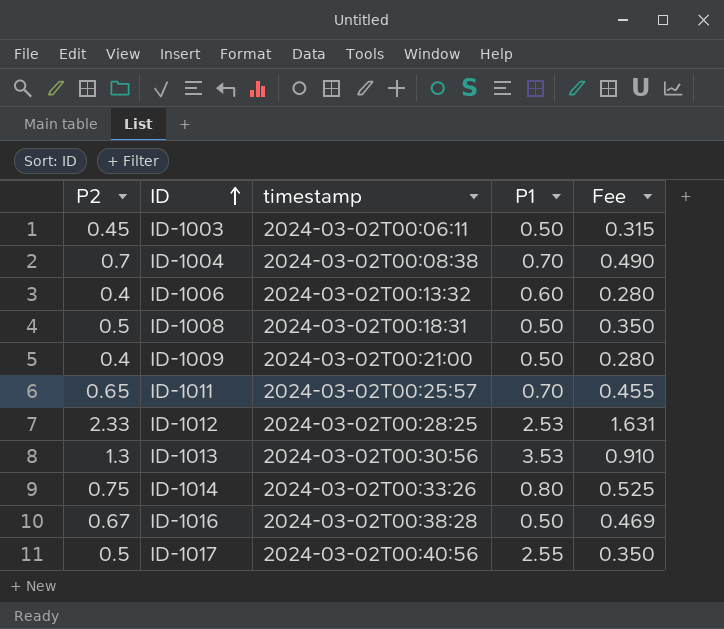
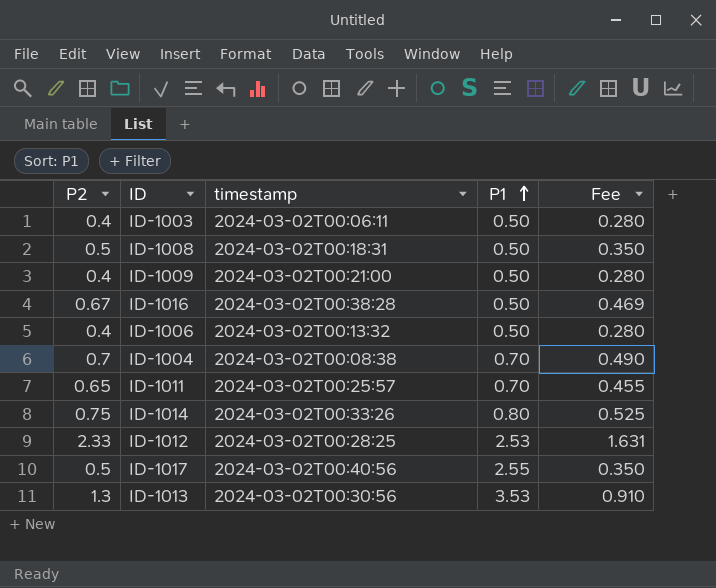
row order: ID ascending -> P1 ascending
ID-1003 | P2: 0.45 -> 0.4
ID-1003 | Fee: 0.315 -> 0.280
ID-1006 | P1: 0.60 -> 0.50

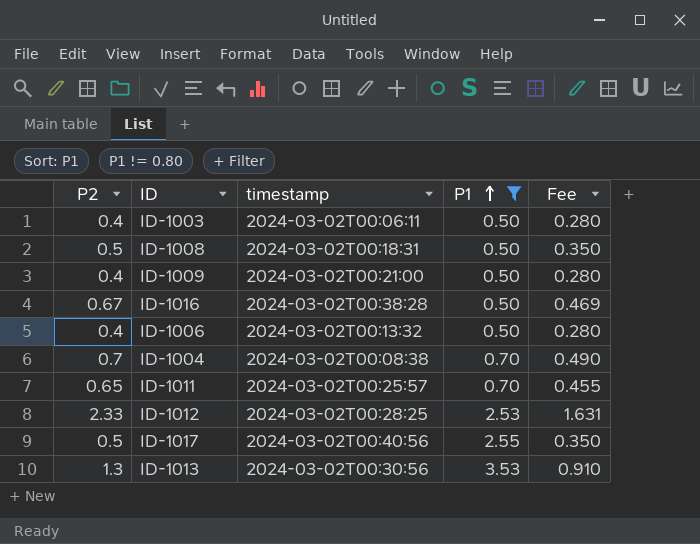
filter: none -> P1 != 0.80

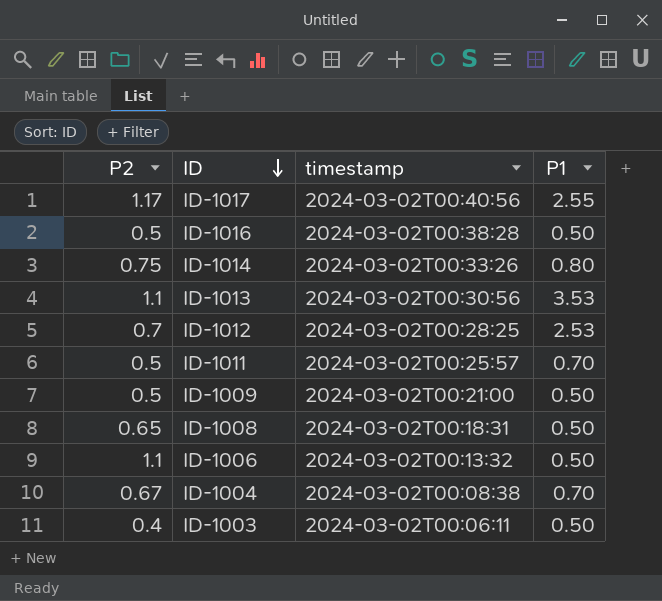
filter: P1 != 0.80 -> none
row order: P1 ascending -> ID descending
column Fee | formula: [P2] * 0.7 -> none
ID-1017 | P2: 0.5 -> 1.17
ID-1016 | P2: 0.67 -> 0.5
ID-1013 | P2: 1.3 -> 1.1
ID-1012 | P2: 2.33 -> 0.7
ID-1011 | P2: 0.65 -> 0.5
ID-1009 | P2: 0.4 -> 0.5
ID-1008 | P2: 0.5 -> 0.65
ID-1006 | P2: 0.4 -> 1.1
ID-1004 | P2: 0.7 -> 0.67

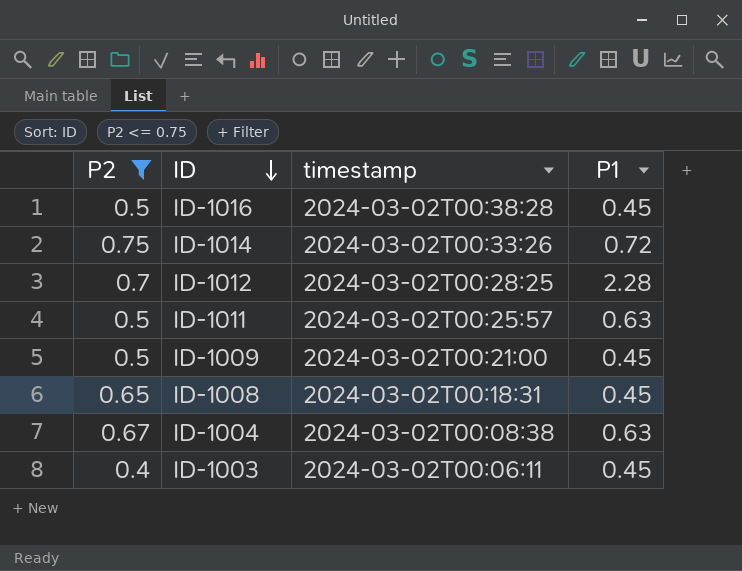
filter: none -> P2 <= 0.75
ID-1016 | P1: 0.50 -> 0.45
ID-1014 | P1: 0.80 -> 0.72
ID-1012 | P1: 2.53 -> 2.28
ID-1011 | P1: 0.70 -> 0.63
ID-1009 | P1: 0.50 -> 0.45
ID-1008 | P1: 0.50 -> 0.45
ID-1004 | P1: 0.70 -> 0.63
ID-1003 | P1: 0.50 -> 0.45

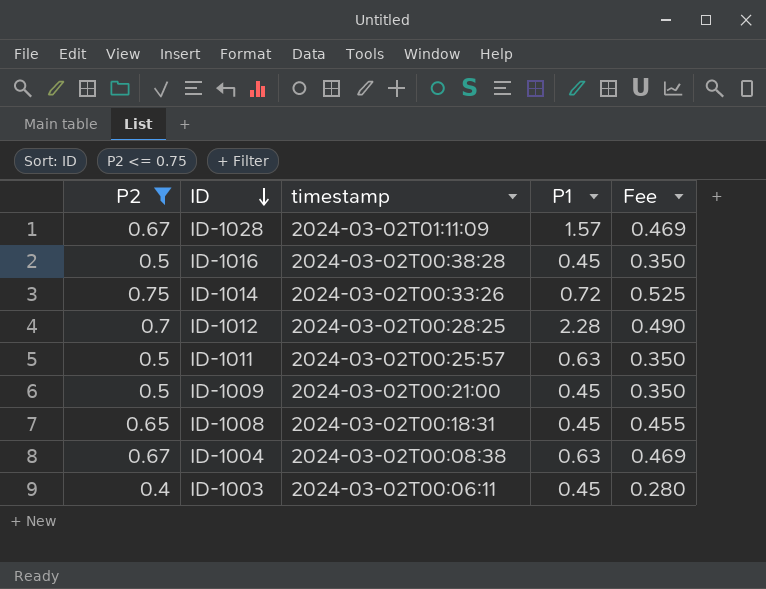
column Fee | formula: none -> [P2] * 0.7
row ID-1028: none -> 0.67 | 2024-03-02T01:11:09 | 1.57 | 0.469

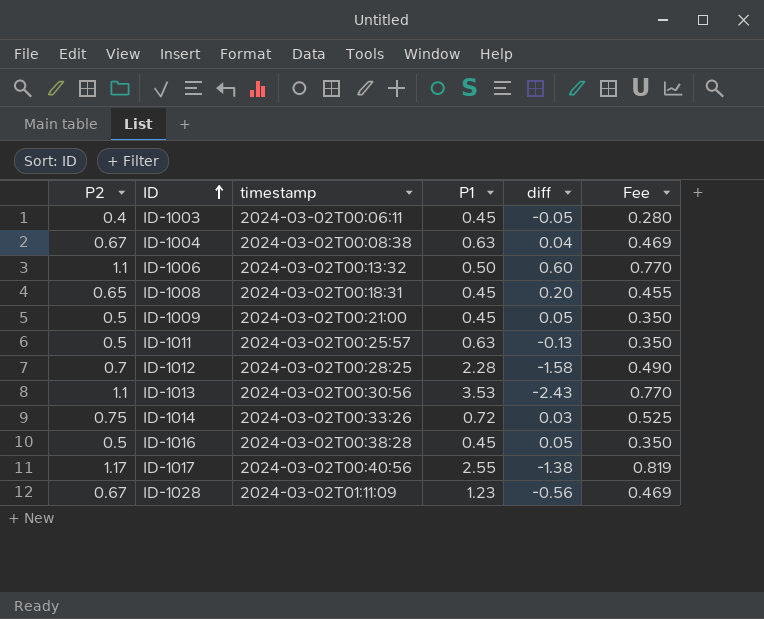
filter: P2 <= 0.75 -> none
row order: ID descending -> ID ascending
column diff | formula: none -> [P2] - [P1]
ID-1028 | P1: 1.57 -> 1.23

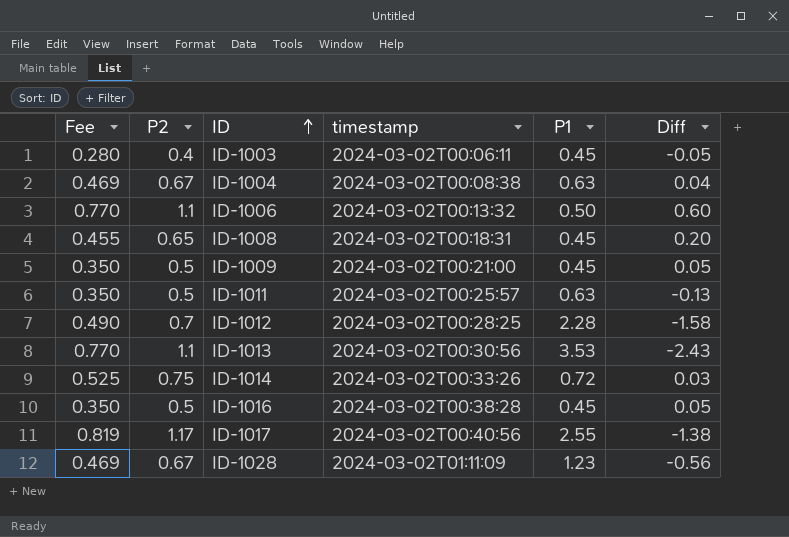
column Fee | position: 6 -> 1
column name: diff -> Diff

